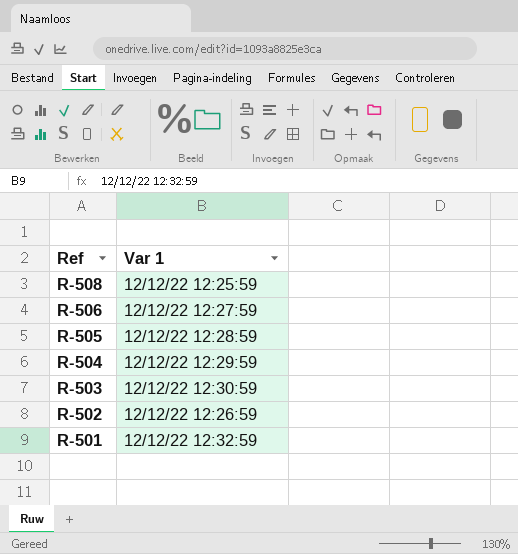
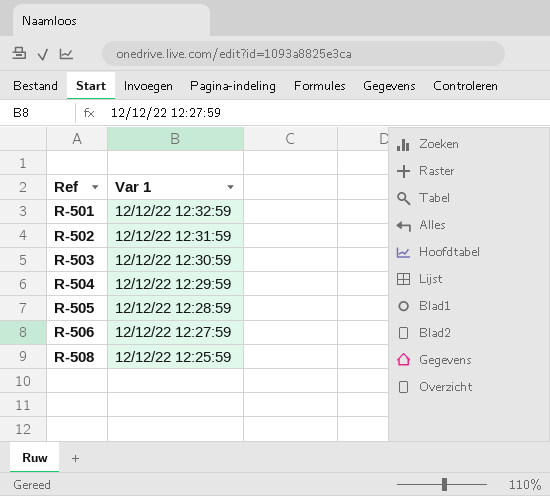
row order: Ref descending -> Ref ascending
R-502 | Var 1: 12/12/22 12:26:59 -> 12/12/22 12:31:59

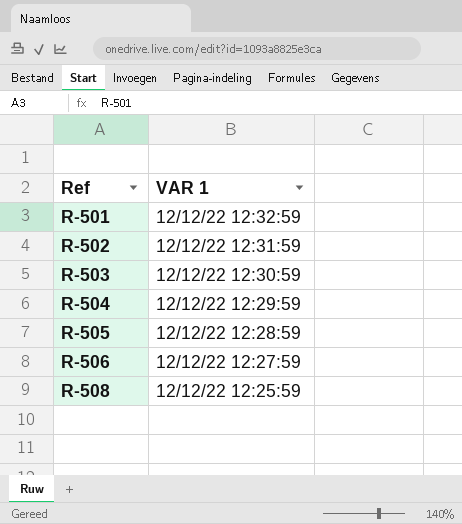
column name: Var 1 -> VAR 1

